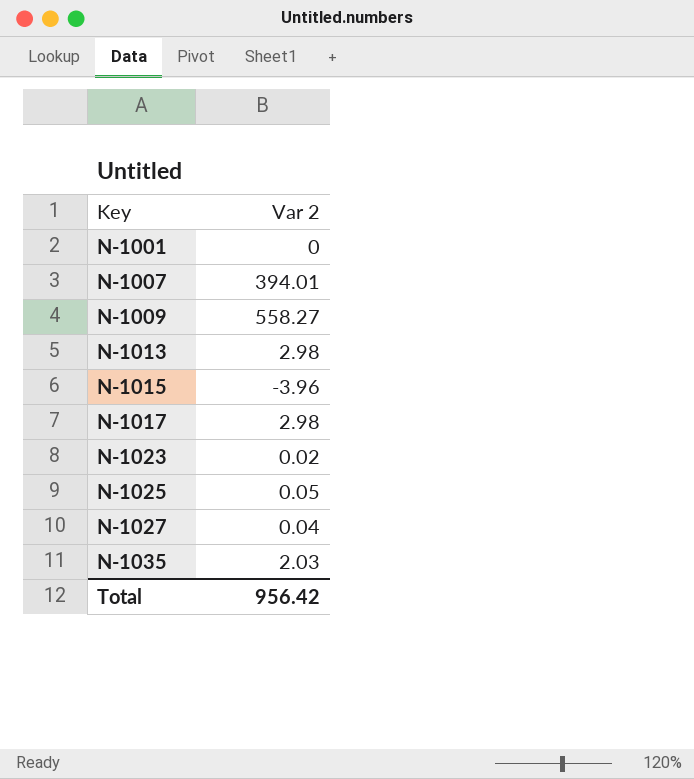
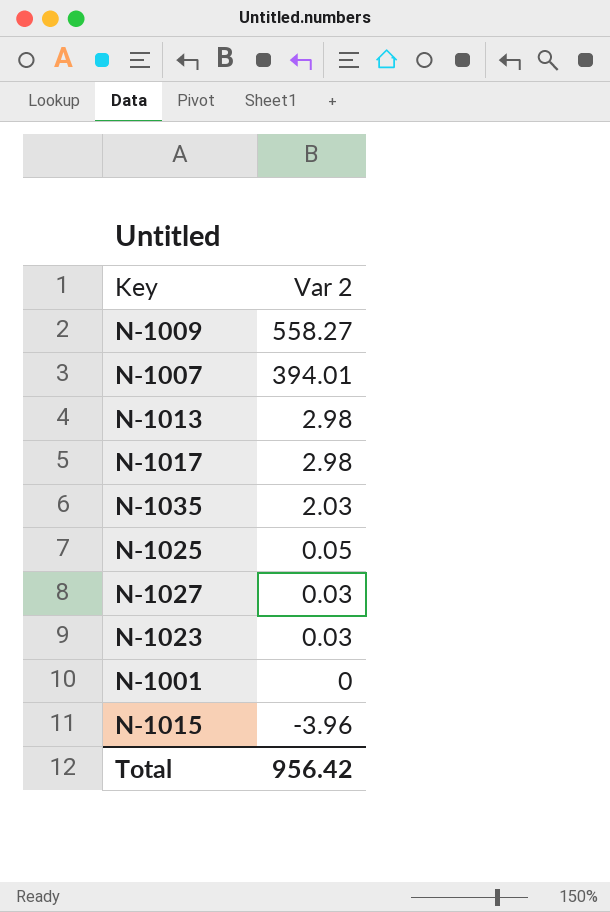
row order: Key ascending -> Var 2 descending
N-1027 | Var 2: 0.04 -> 0.03
N-1023 | Var 2: 0.02 -> 0.03

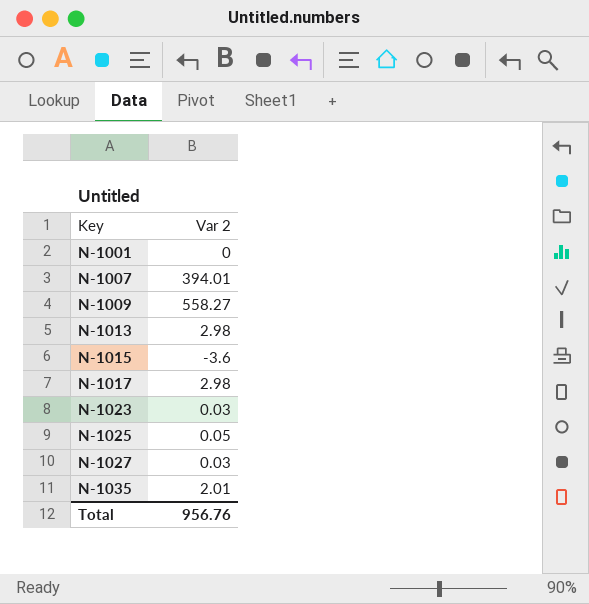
row order: Var 2 descending -> Key ascending
N-1015 | Var 2: -3.96 -> -3.6
N-1035 | Var 2: 2.03 -> 2.01
Total | Var 2: 956.42 -> 956.76

